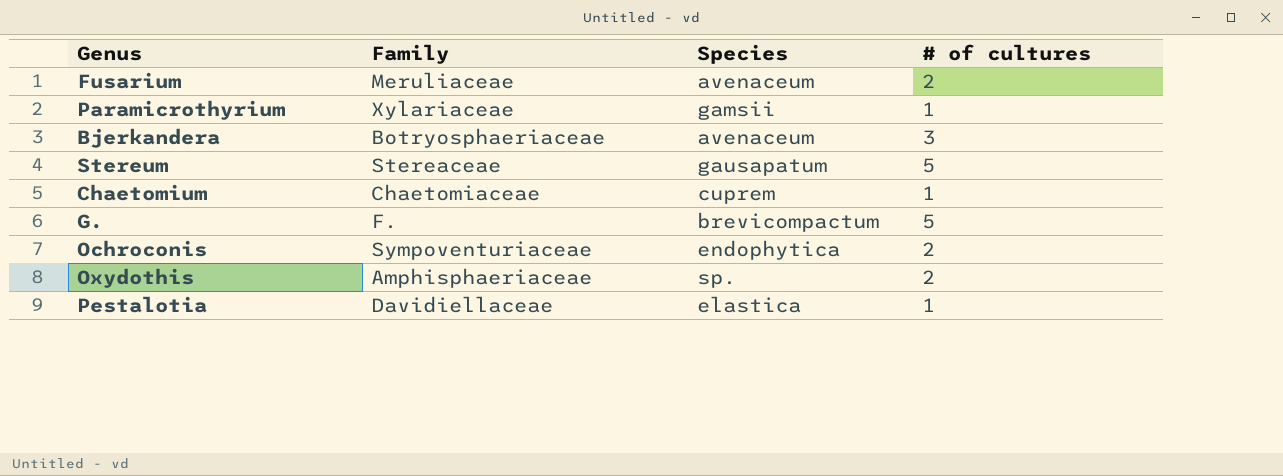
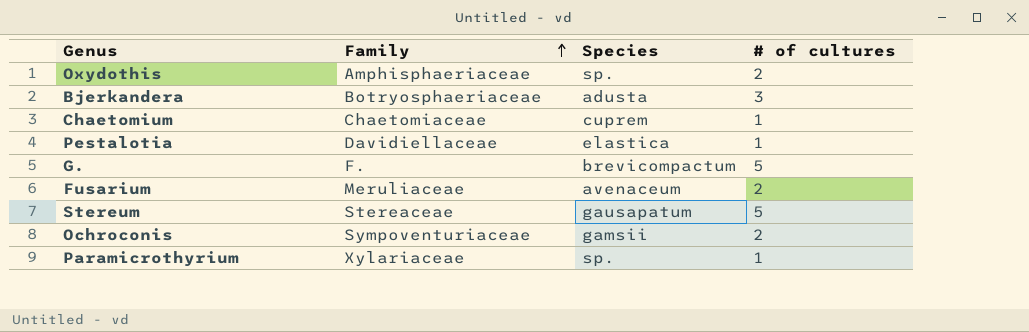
row order: none -> Family ascending
Bjerkandera | Species: avenaceum -> adusta
Ochroconis | Species: endophytica -> gamsii
Paramicrothyrium | Species: gamsii -> sp.

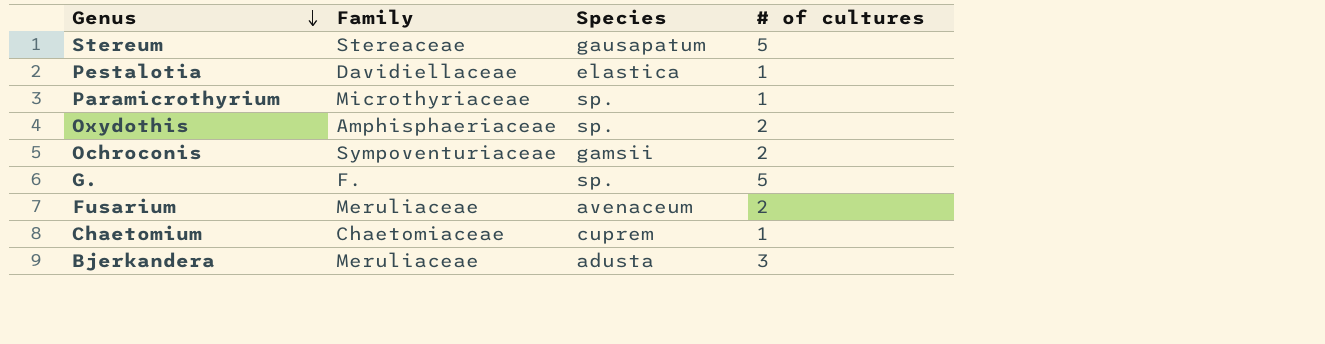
row order: Family ascending -> Genus descending
Paramicrothyrium | Family: Xylariaceae -> Microthyriaceae
G. | Species: brevicompactum -> sp.
Bjerkandera | Family: Botryosphaeriaceae -> Meruliaceae

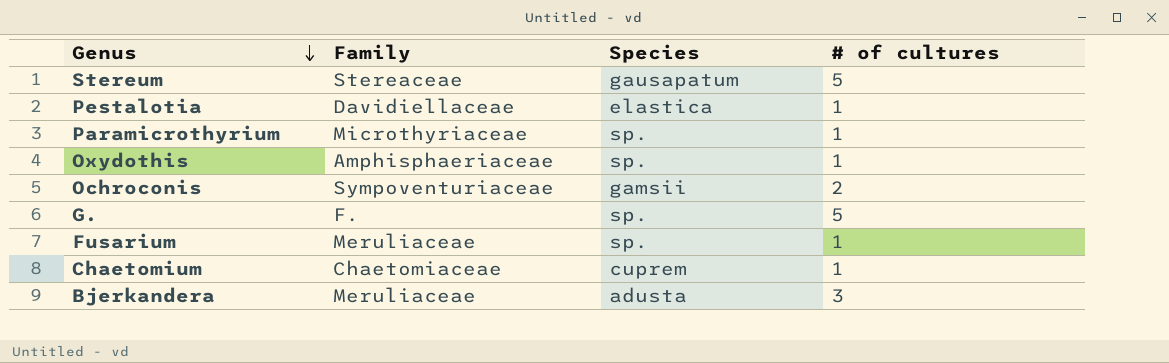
Oxydothis | # of cultures: 2 -> 1
Fusarium | Species: avenaceum -> sp.
Fusarium | # of cultures: 2 -> 1

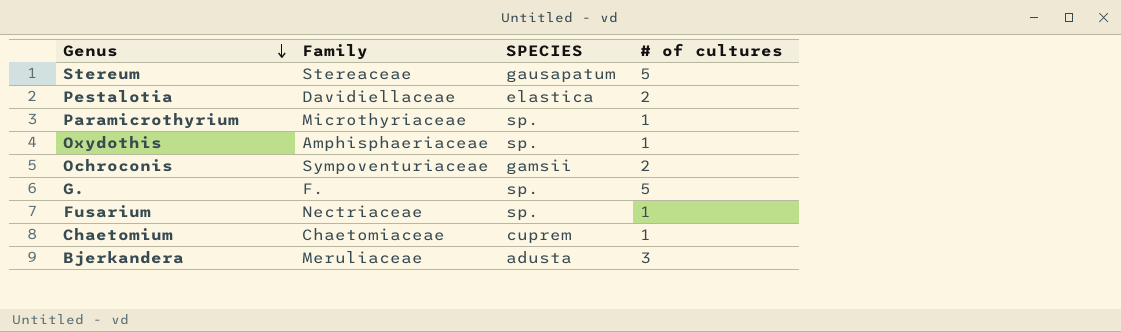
column name: Species -> SPECIES
Pestalotia | # of cultures: 1 -> 2
Fusarium | Family: Meruliaceae -> Nectriaceae

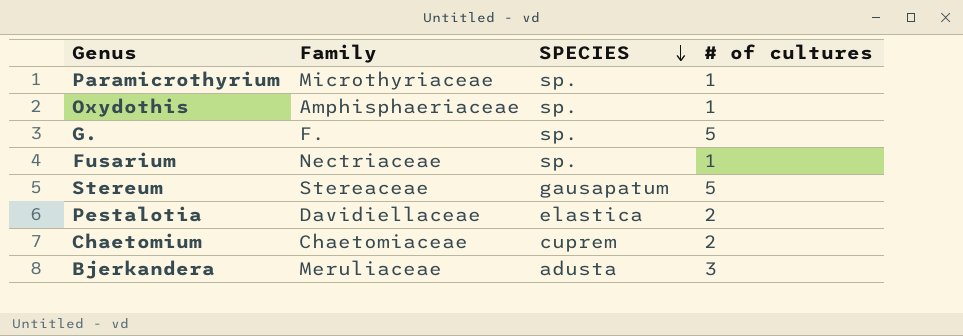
row order: Genus descending -> SPECIES descending
row Ochroconis: Sympoventuriaceae | gamsii | 2 -> none
Chaetomium | # of cultures: 1 -> 2

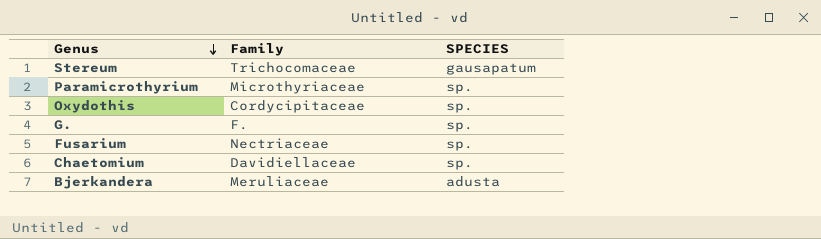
row order: SPECIES descending -> Genus descending
column # of cultures | position: 4 -> none
row Pestalotia: Davidiellaceae | elastica | 2 -> none
Stereum | Family: Stereaceae -> Trichocomaceae
Oxydothis | Family: Amphisphaeriaceae -> Cordycipitaceae
Chaetomium | Family: Chaetomiaceae -> Davidiellaceae
Chaetomium | SPECIES: cuprem -> sp.

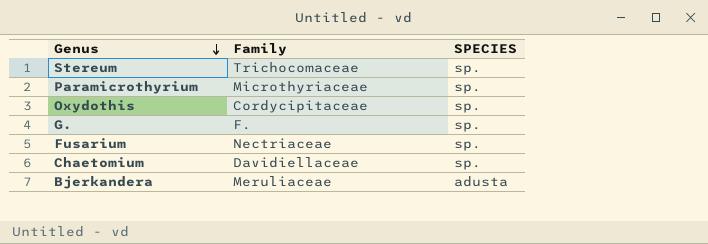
Stereum | SPECIES: gausapatum -> sp.

